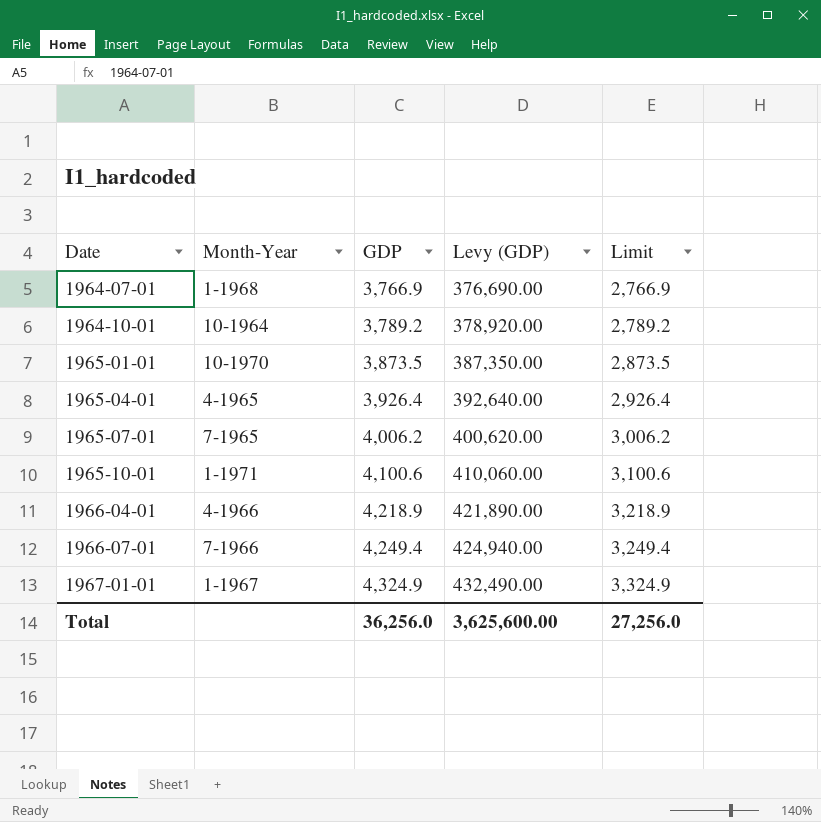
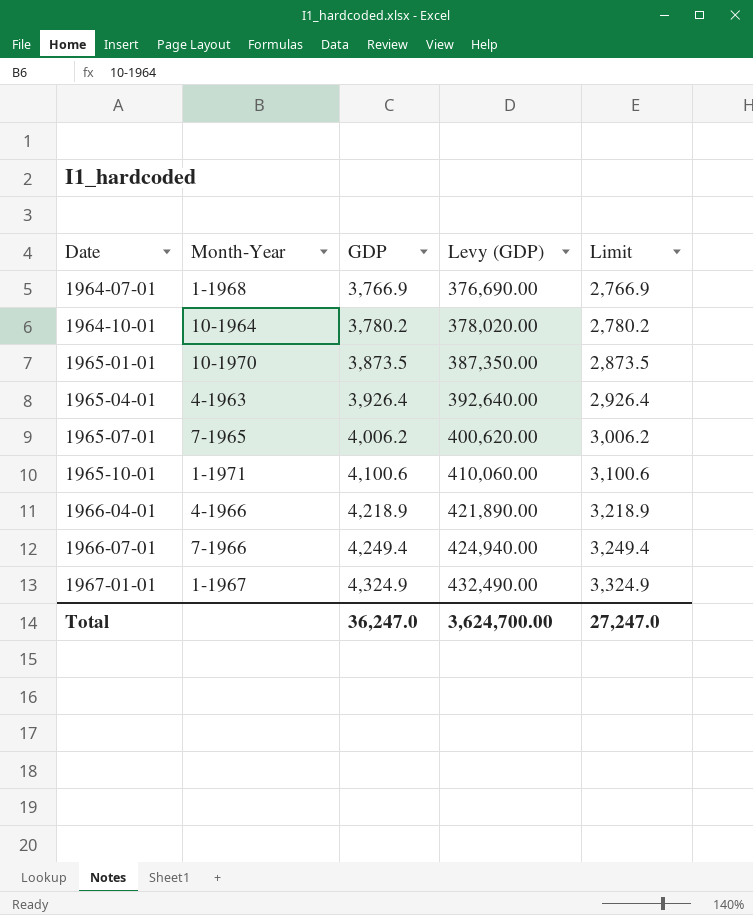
1964-10-01 | GDP: 3,789.2 -> 3,780.2
1964-10-01 | Levy (GDP): 378,920.00 -> 378,020.00
1964-10-01 | Limit: 2,789.2 -> 2,780.2
1965-04-01 | Month-Year: 4-1965 -> 4-1963
Total | GDP: 36,256.0 -> 36,247.0
Total | Levy (GDP): 3,625,600.00 -> 3,624,700.00
Total | Limit: 27,256.0 -> 27,247.0

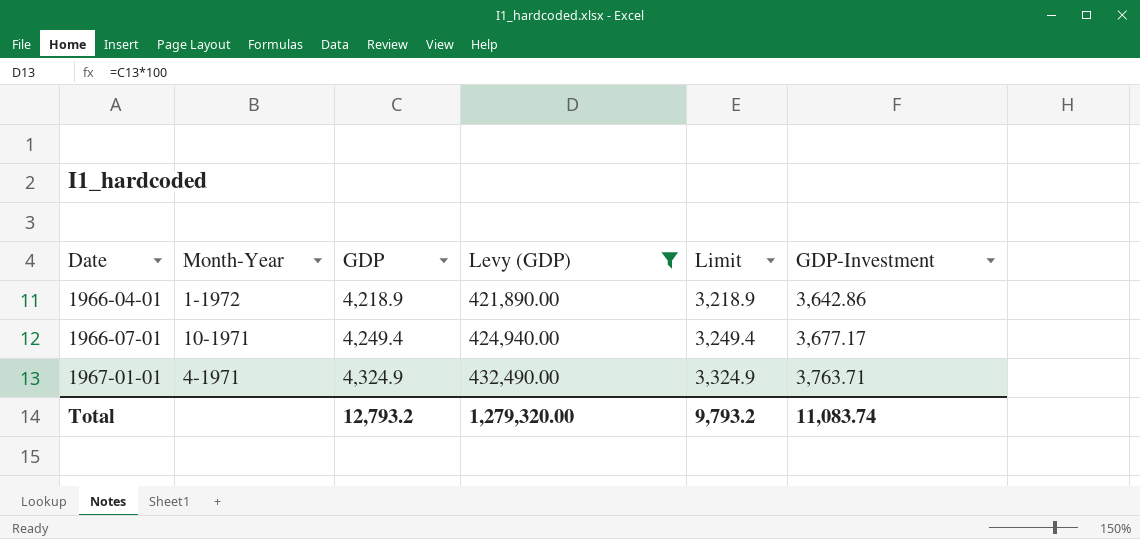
filter: none -> Levy (GDP) >= 421,890.00
column GDP-Investment | position: none -> 6
1966-04-01 | Month-Year: 4-1966 -> 1-1972
1966-07-01 | Month-Year: 7-1966 -> 10-1971
1967-01-01 | Month-Year: 1-1967 -> 4-1971
Total | GDP: 36,247.0 -> 12,793.2
Total | Levy (GDP): 3,624,700.00 -> 1,279,320.00
Total | Limit: 27,247.0 -> 9,793.2

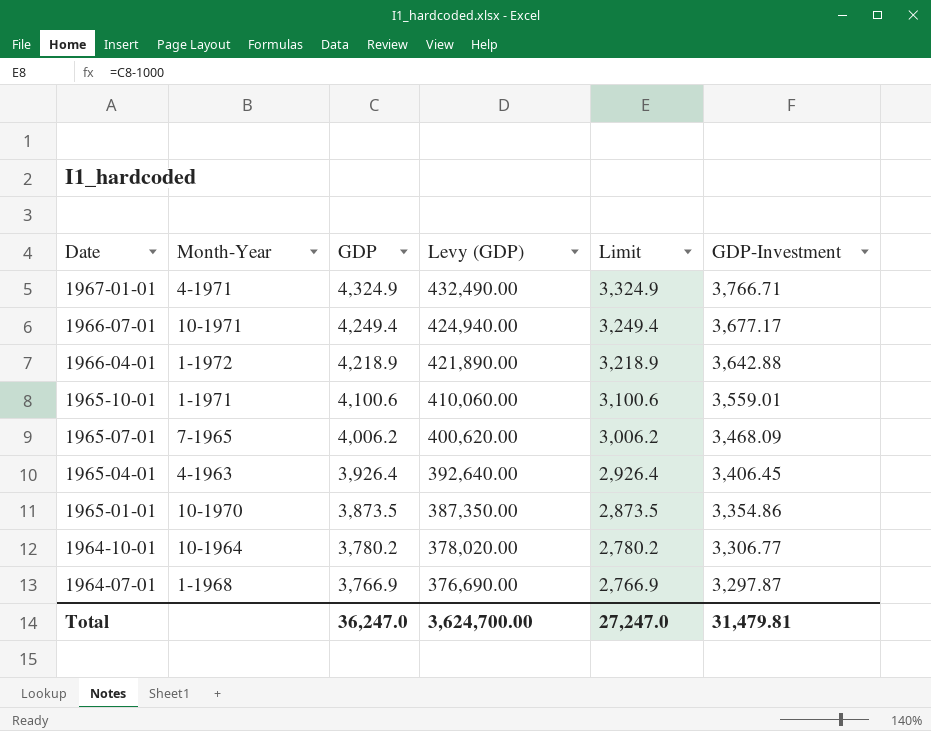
filter: Levy (GDP) >= 421,890.00 -> none
row order: Date ascending -> Date descending
1967-01-01 | GDP-Investment: 3,763.71 -> 3,766.71
1966-04-01 | GDP-Investment: 3,642.86 -> 3,642.88
Total | GDP: 12,793.2 -> 36,247.0
Total | Levy (GDP): 1,279,320.00 -> 3,624,700.00
Total | Limit: 9,793.2 -> 27,247.0
Total | GDP-Investment: 11,083.74 -> 31,479.81

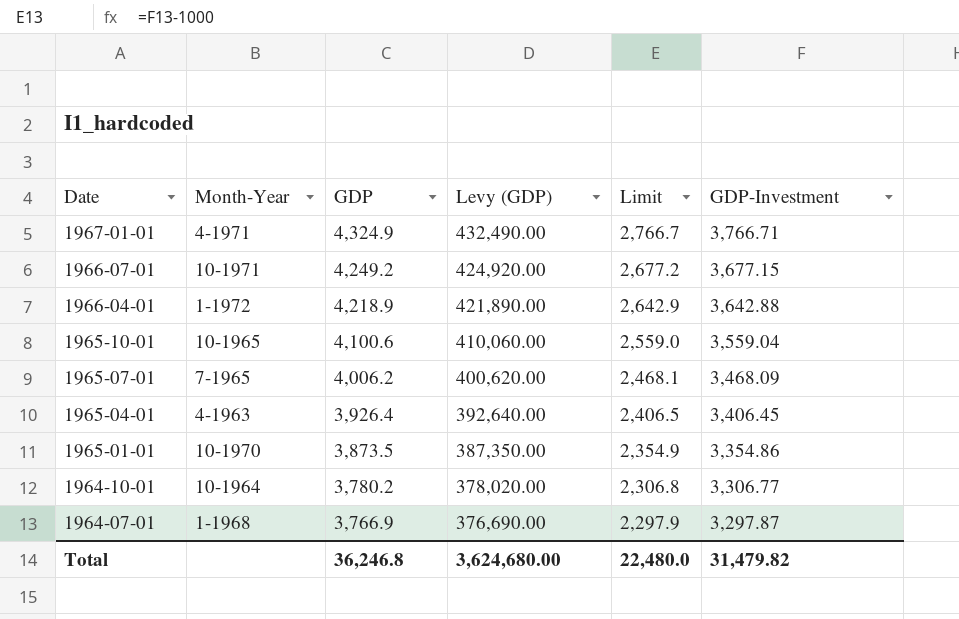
column Limit | formula: [GDP] - 1000 -> [GDP-Investment] - 1000
1966-07-01 | GDP: 4,249.4 -> 4,249.2
1966-07-01 | Levy (GDP): 424,940.00 -> 424,920.00
1966-07-01 | GDP-Investment: 3,677.17 -> 3,677.15
1965-10-01 | Month-Year: 1-1971 -> 10-1965
1965-10-01 | GDP-Investment: 3,559.01 -> 3,559.04
Total | GDP: 36,247.0 -> 36,246.8
Total | Levy (GDP): 3,624,700.00 -> 3,624,680.00
Total | Limit: 27,247.0 -> 22,480.0
Total | GDP-Investment: 31,479.81 -> 31,479.82

